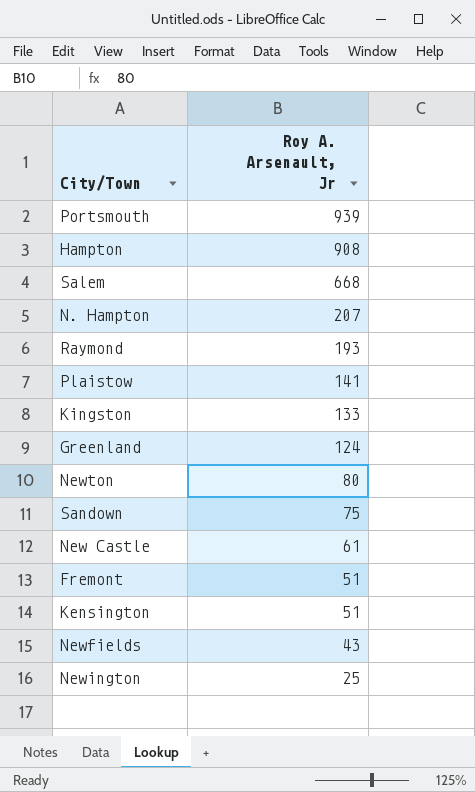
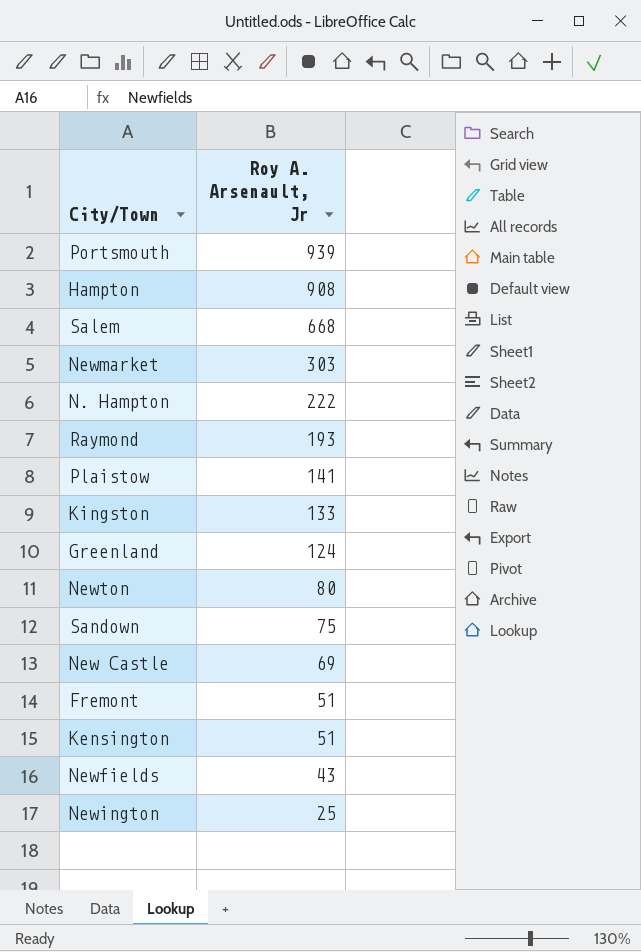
row Newmarket: none -> 303
N. Hampton | Roy A. Arsenault, Jr: 207 -> 222
New Castle | Roy A. Arsenault, Jr: 61 -> 69

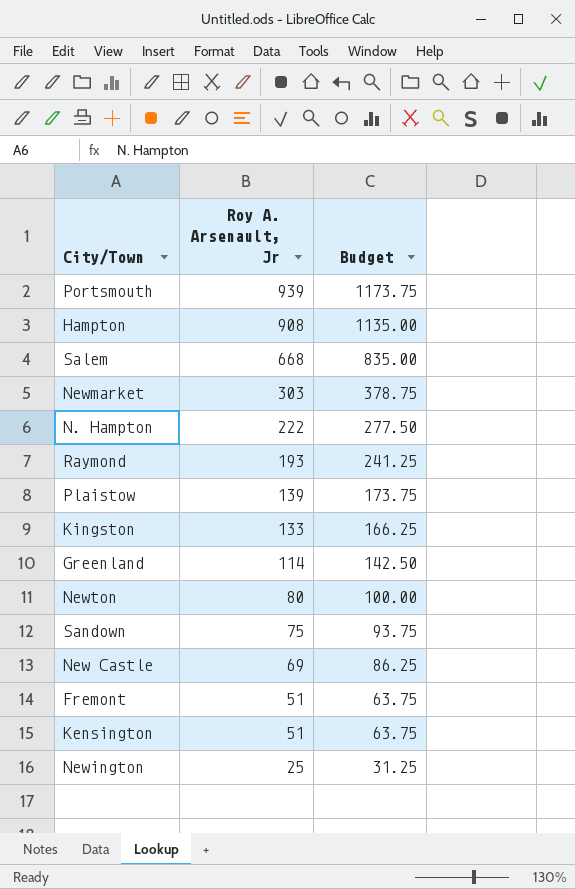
column Budget | formula: none -> [Roy A. Arsenault, Jr] * 1.25
row Newfields: 43 -> none
Plaistow | Roy A. Arsenault, Jr: 141 -> 139
Greenland | Roy A. Arsenault, Jr: 124 -> 114

